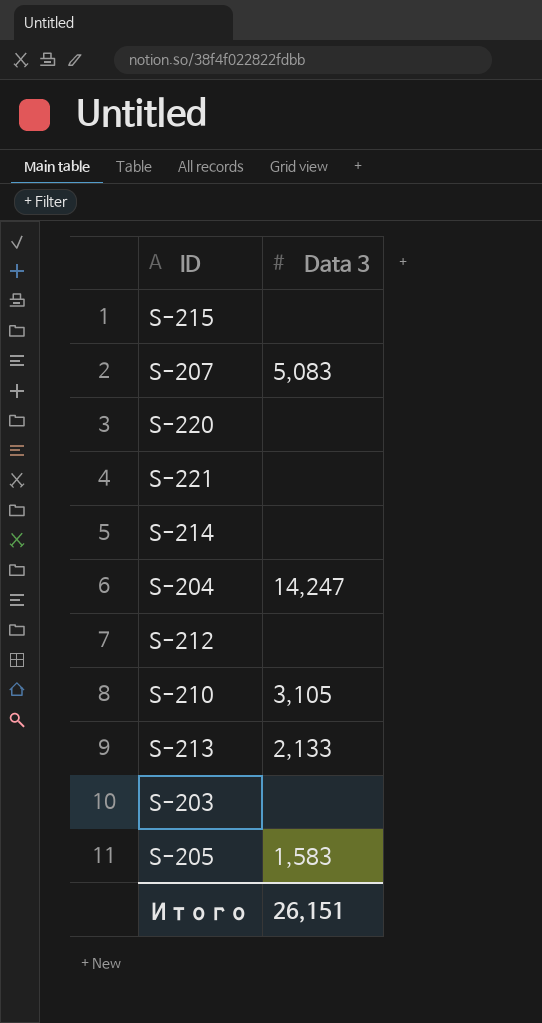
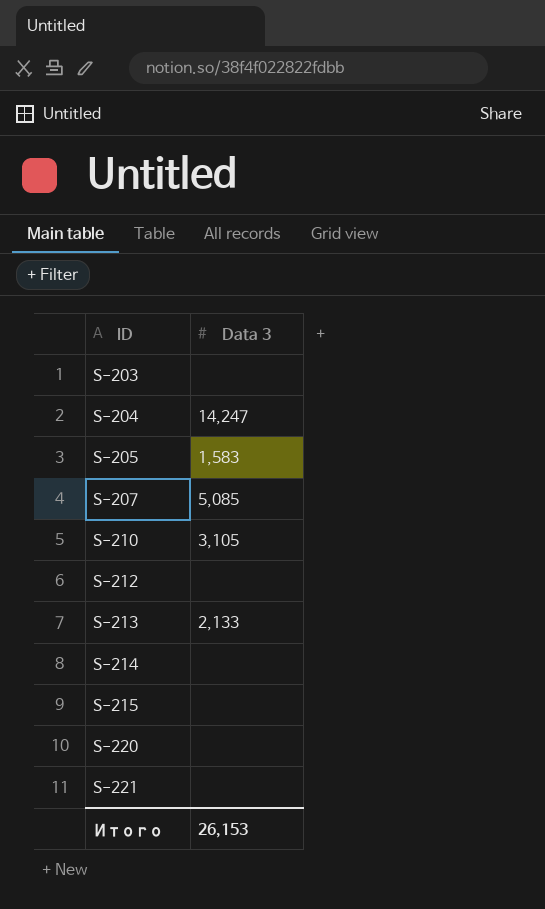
row order: none -> ID ascending
S-207 | Data 3: 5,083 -> 5,085
Итого | Data 3: 26,151 -> 26,153

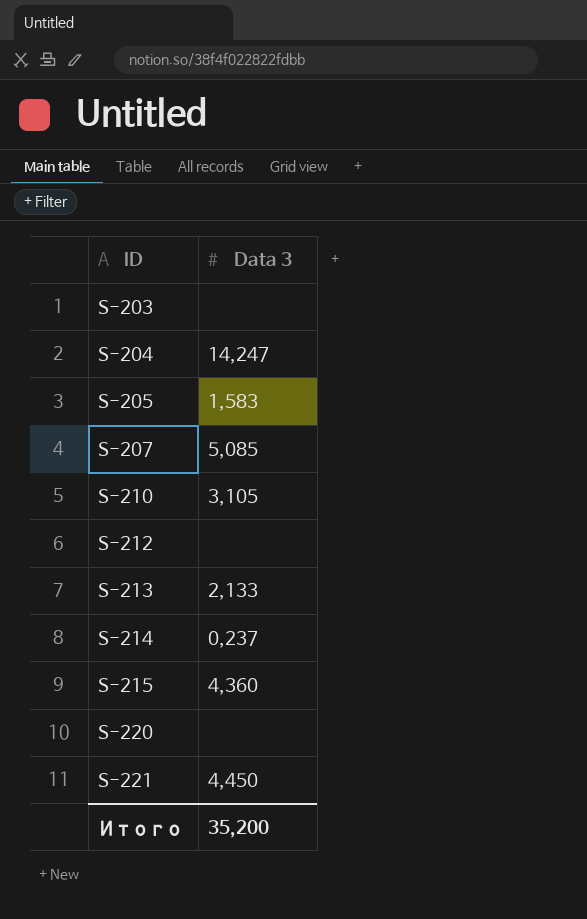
S-214 | Data 3: none -> 0,237
S-215 | Data 3: none -> 4,360
S-221 | Data 3: none -> 4,450
Итого | Data 3: 26,153 -> 35,200

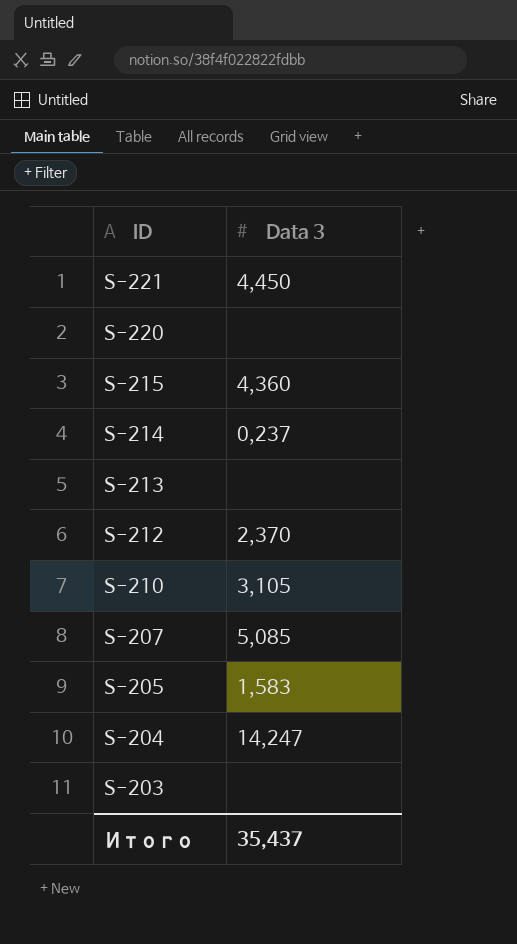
row order: ID ascending -> ID descending
S-213 | Data 3: 2,133 -> none
S-212 | Data 3: none -> 2,370
Итого | Data 3: 35,200 -> 35,437

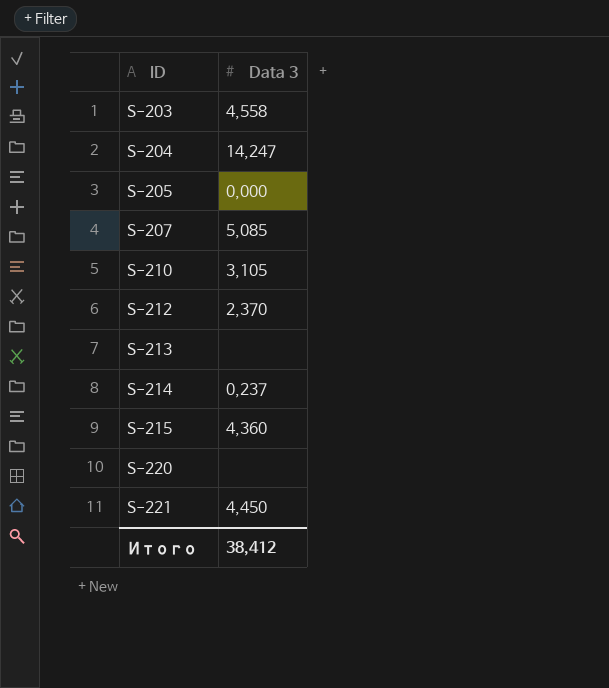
row order: ID descending -> ID ascending
S-203 | Data 3: none -> 4,558
S-205 | Data 3: 1,583 -> 0,000
Итого | Data 3: 35,437 -> 38,412

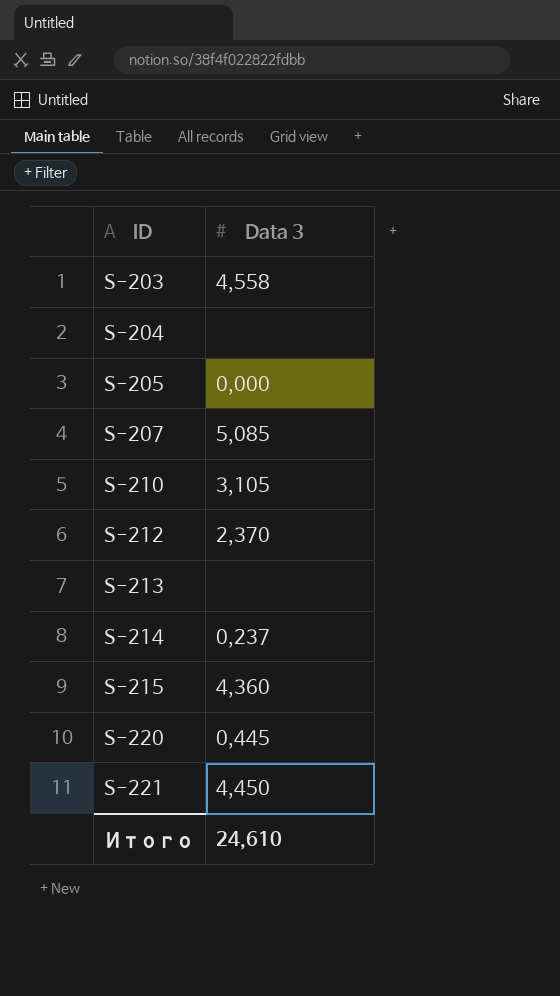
S-204 | Data 3: 14,247 -> none
S-220 | Data 3: none -> 0,445
Итого | Data 3: 38,412 -> 24,610

